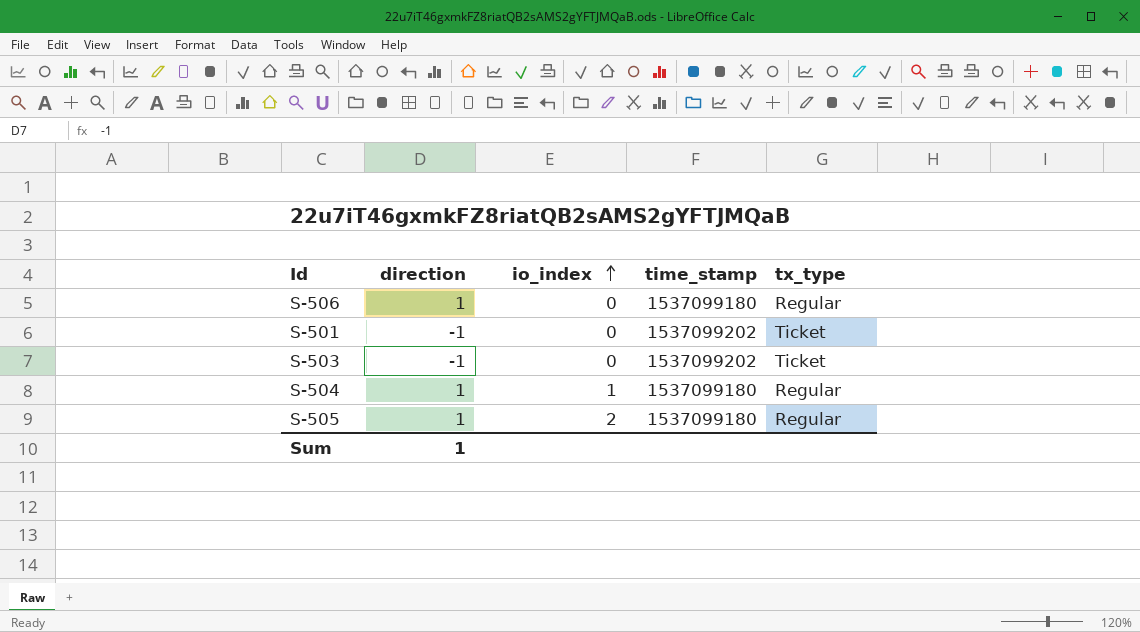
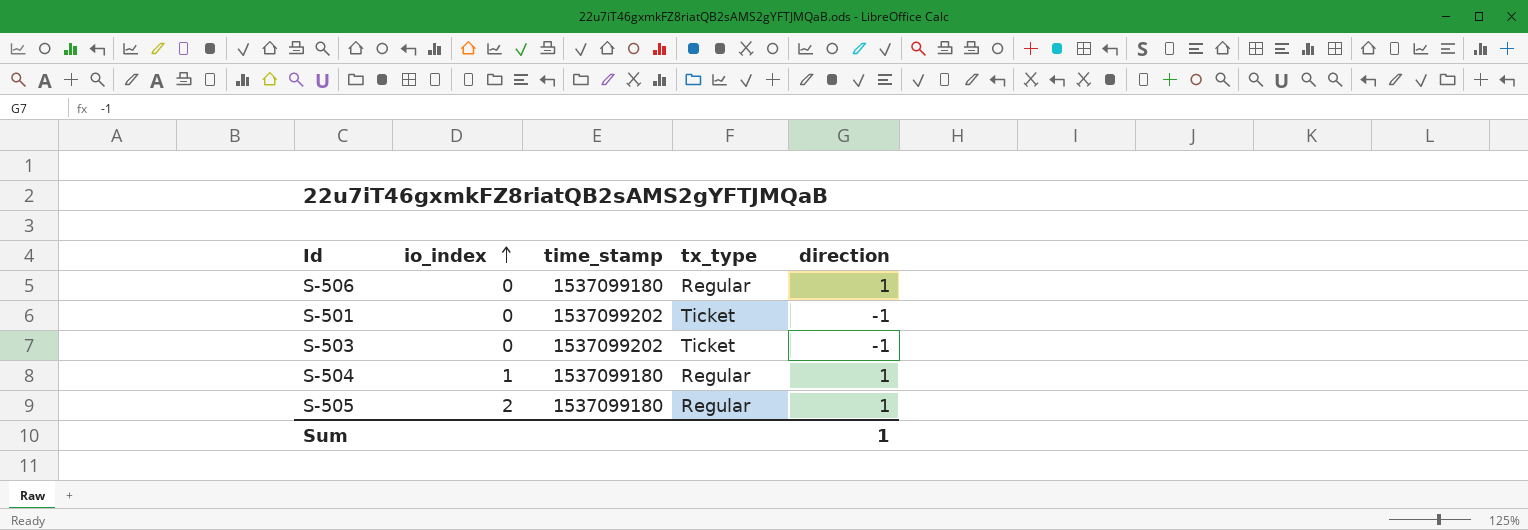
column direction | position: 2 -> 5

